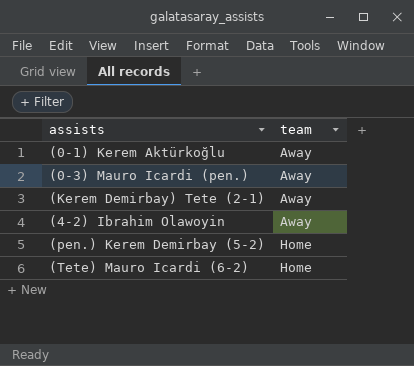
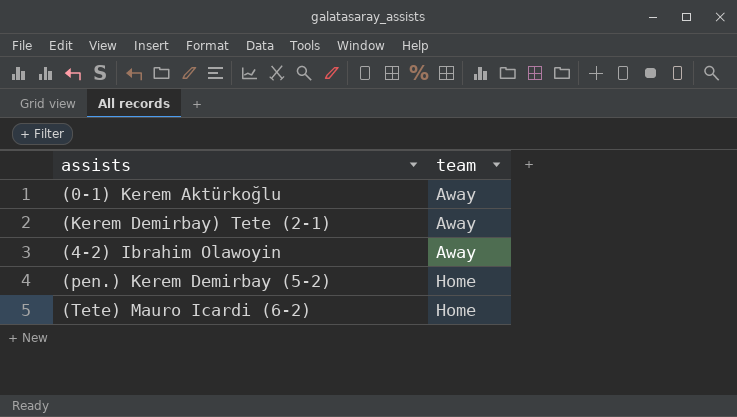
row (0-3) Mauro Icardi (pen.): Away -> none

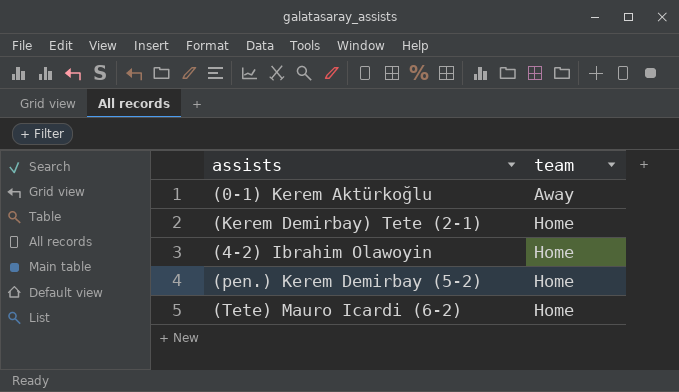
(Kerem Demirbay) Tete (2-1) | team: Away -> Home
(4-2) Ibrahim Olawoyin | team: Away -> Home

